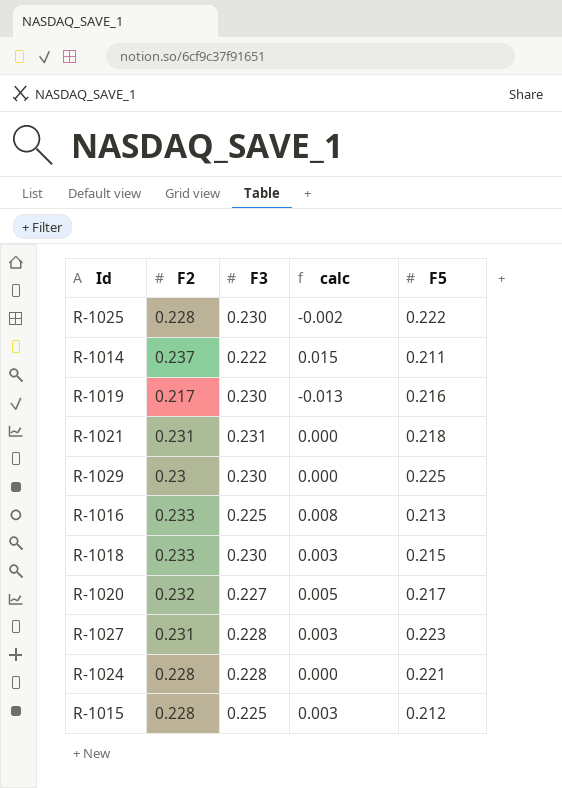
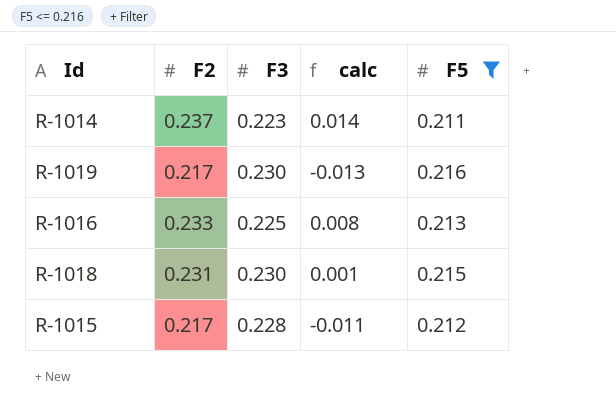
filter: none -> F5 <= 0.216
R-1014 | F3: 0.222 -> 0.223
R-1014 | calc: 0.015 -> 0.014
R-1018 | F2: 0.233 -> 0.231
R-1018 | calc: 0.003 -> 0.001
R-1015 | F2: 0.228 -> 0.217
R-1015 | F3: 0.225 -> 0.228
R-1015 | calc: 0.003 -> -0.011

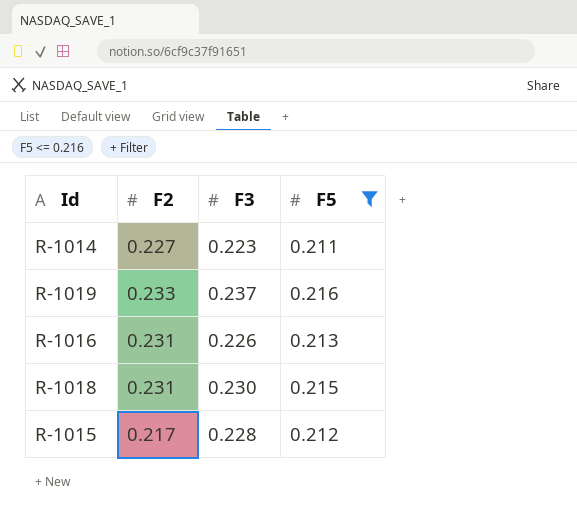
column calc | formula: [F2] - [F3] -> none
R-1014 | F2: 0.237 -> 0.227
R-1019 | F2: 0.217 -> 0.233
R-1019 | F3: 0.230 -> 0.237
R-1016 | F2: 0.233 -> 0.231
R-1016 | F3: 0.225 -> 0.226

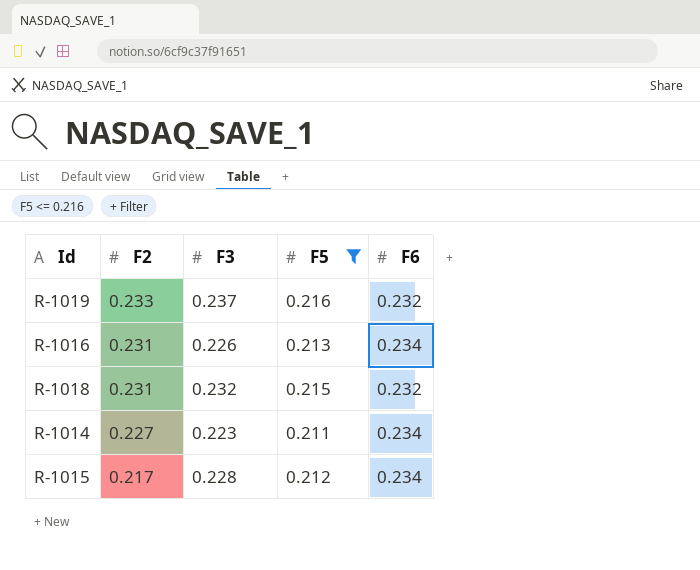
row order: none -> F2 descending
column F6 | position: none -> 5
R-1018 | F3: 0.230 -> 0.232

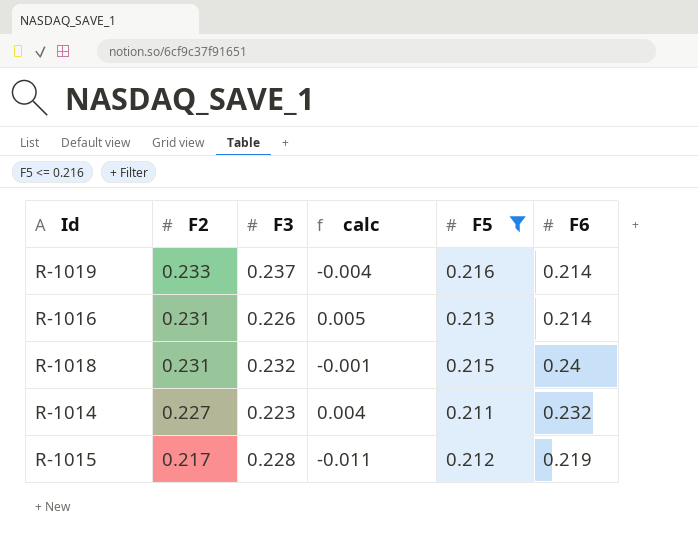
column calc | formula: none -> [F2] - [F3]
R-1019 | F6: 0.232 -> 0.214
R-1016 | F6: 0.234 -> 0.214
R-1018 | F6: 0.232 -> 0.24
R-1014 | F6: 0.234 -> 0.232
R-1015 | F6: 0.234 -> 0.219

